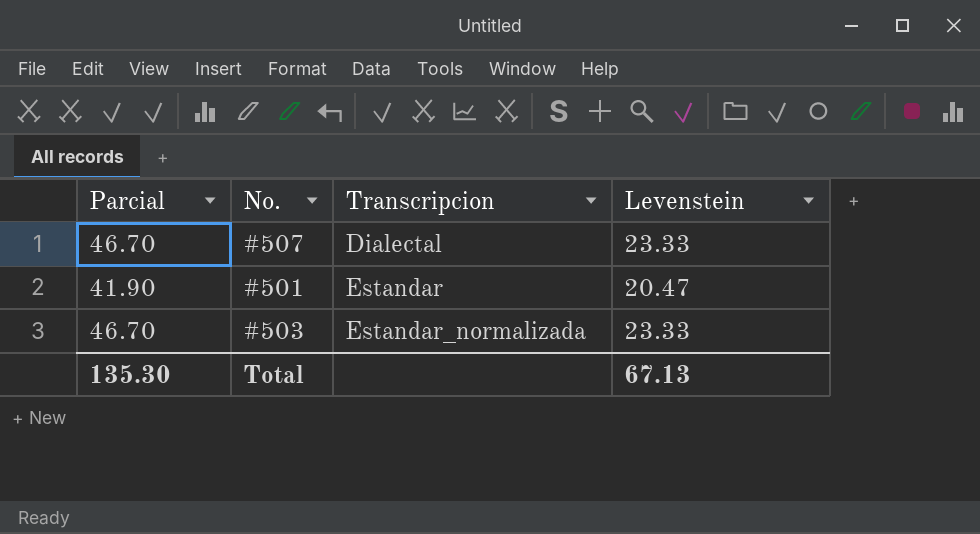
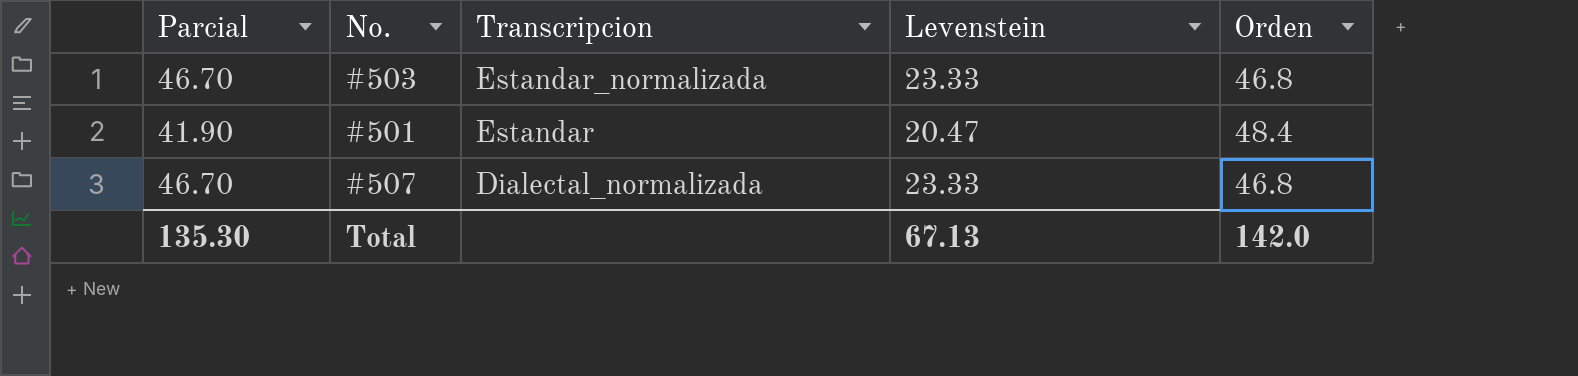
row order: Transcripcion ascending -> Transcripcion descending
column Orden | position: none -> 5
#507 | Transcripcion: Dialectal -> Dialectal_normalizada

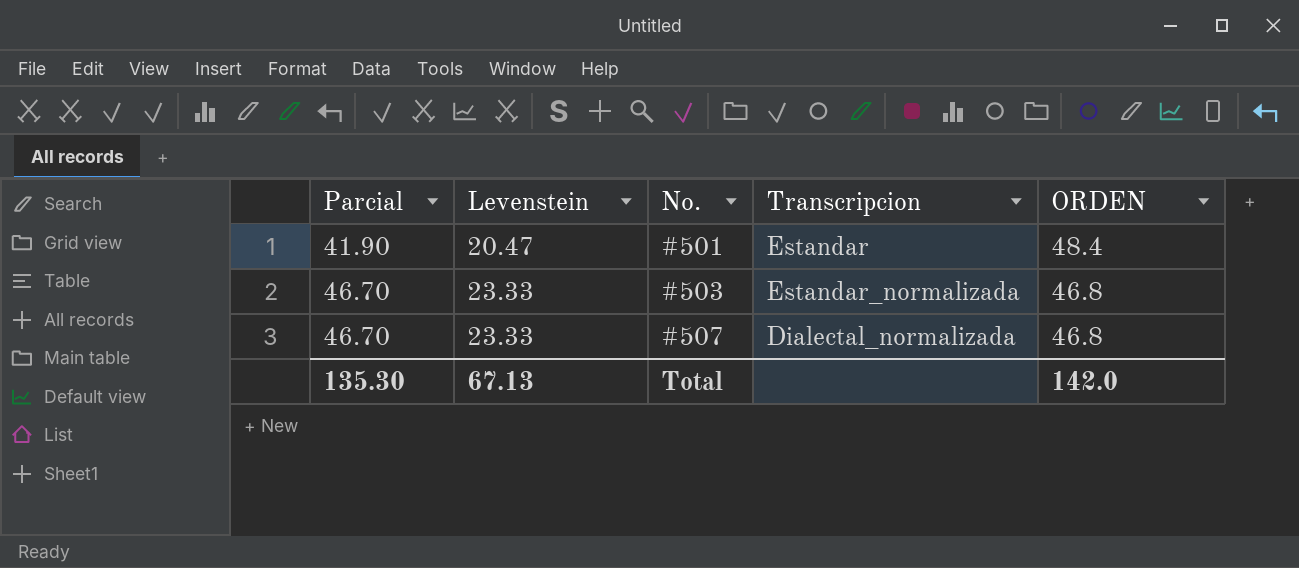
row order: Transcripcion descending -> Parcial ascending
column Levenstein | position: 4 -> 2
column name: Orden -> ORDEN

